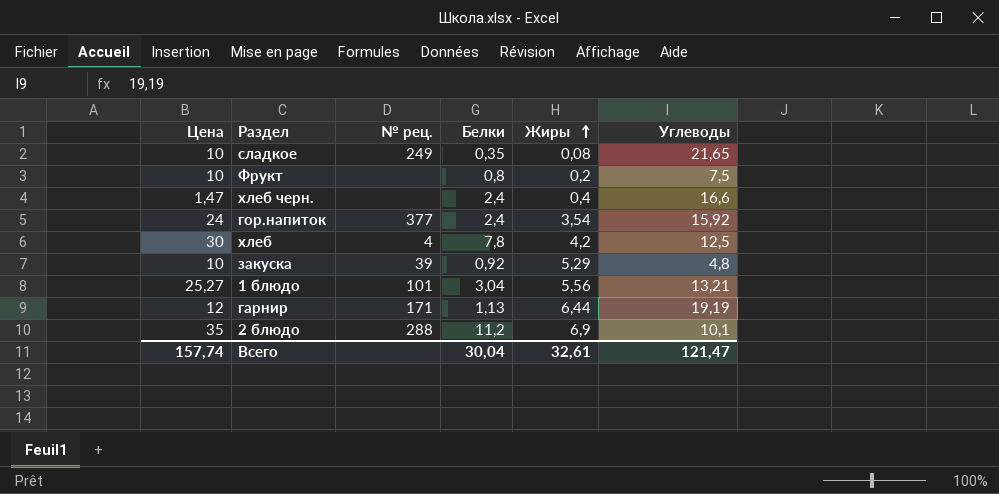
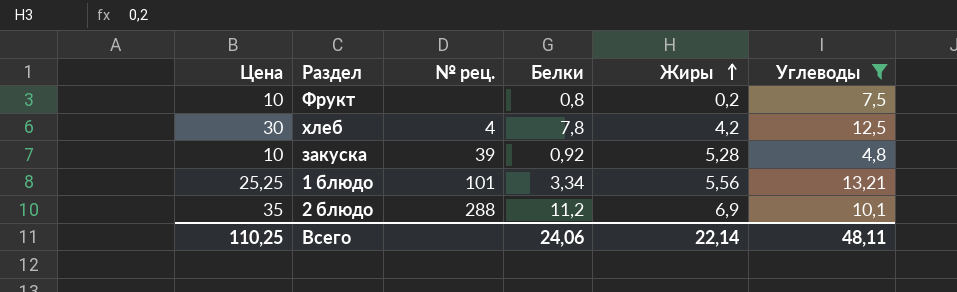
filter: none -> Углеводы <= 13,21
закуска | Жиры: 5,29 -> 5,28
1 блюдо | Цена: 25,27 -> 25,25
1 блюдо | Белки: 3,04 -> 3,34
Всего | Цена: 157,74 -> 110,25
Всего | Белки: 30,04 -> 24,06
Всего | Жиры: 32,61 -> 22,14
Всего | Углеводы: 121,47 -> 48,11

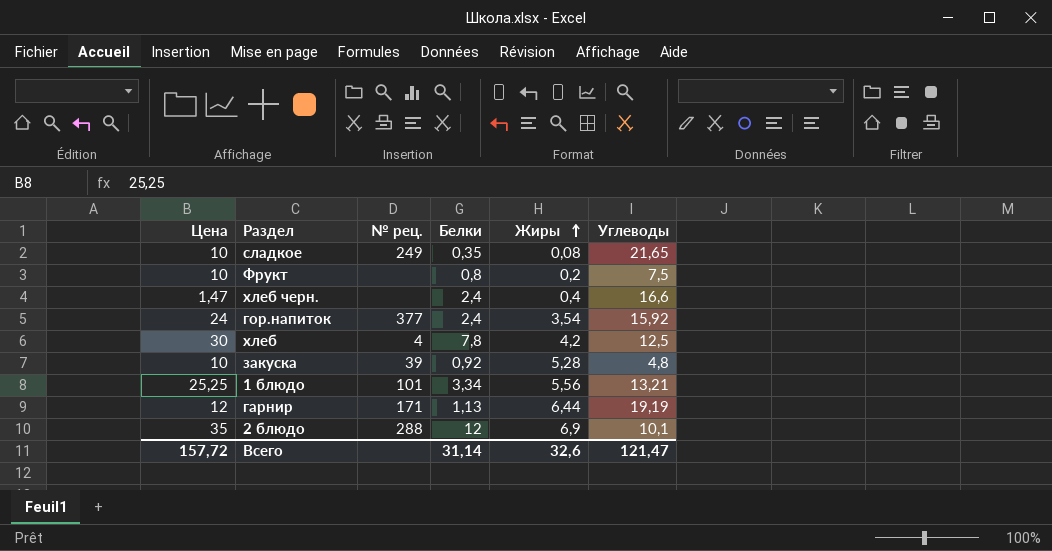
filter: Углеводы <= 13,21 -> none
2 блюдо | Белки: 11,2 -> 12
Всего | Цена: 110,25 -> 157,72
Всего | Белки: 24,06 -> 31,14
Всего | Жиры: 22,14 -> 32,6
Всего | Углеводы: 48,11 -> 121,47

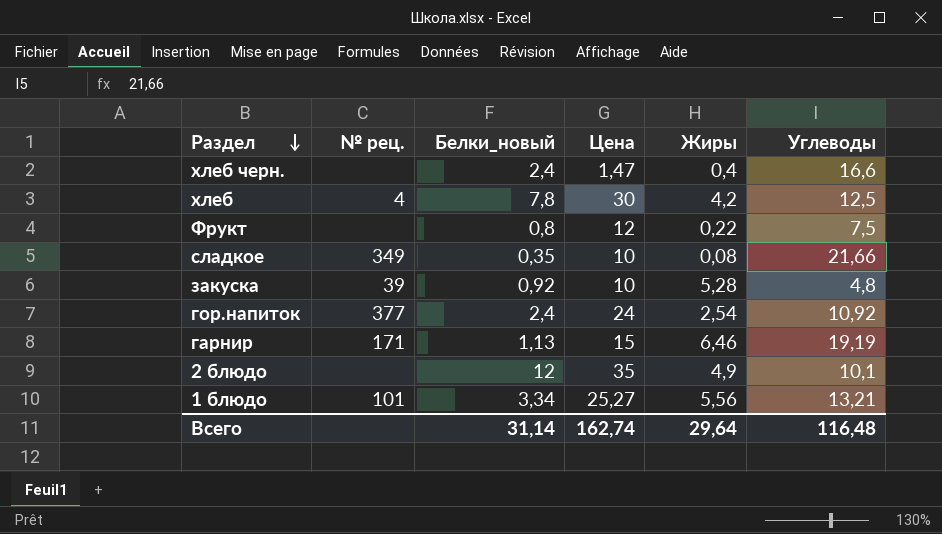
row order: Жиры ascending -> Раздел descending
column name: Белки -> Белки_новый
column Цена | position: 1 -> 4
Фрукт | Цена: 10 -> 12
Фрукт | Жиры: 0,2 -> 0,22
сладкое | № рец.: 249 -> 349
сладкое | Углеводы: 21,65 -> 21,66
гор.напиток | Жиры: 3,54 -> 2,54
гор.напиток | Углеводы: 15,92 -> 10,92
гарнир | Цена: 12 -> 15
гарнир | Жиры: 6,44 -> 6,46
2 блюдо | № рец.: 288 -> none
2 блюдо | Жиры: 6,9 -> 4,9
1 блюдо | Цена: 25,25 -> 25,27
Всего | Цена: 157,72 -> 162,74
Всего | Жиры: 32,6 -> 29,64
Всего | Углеводы: 121,47 -> 116,48

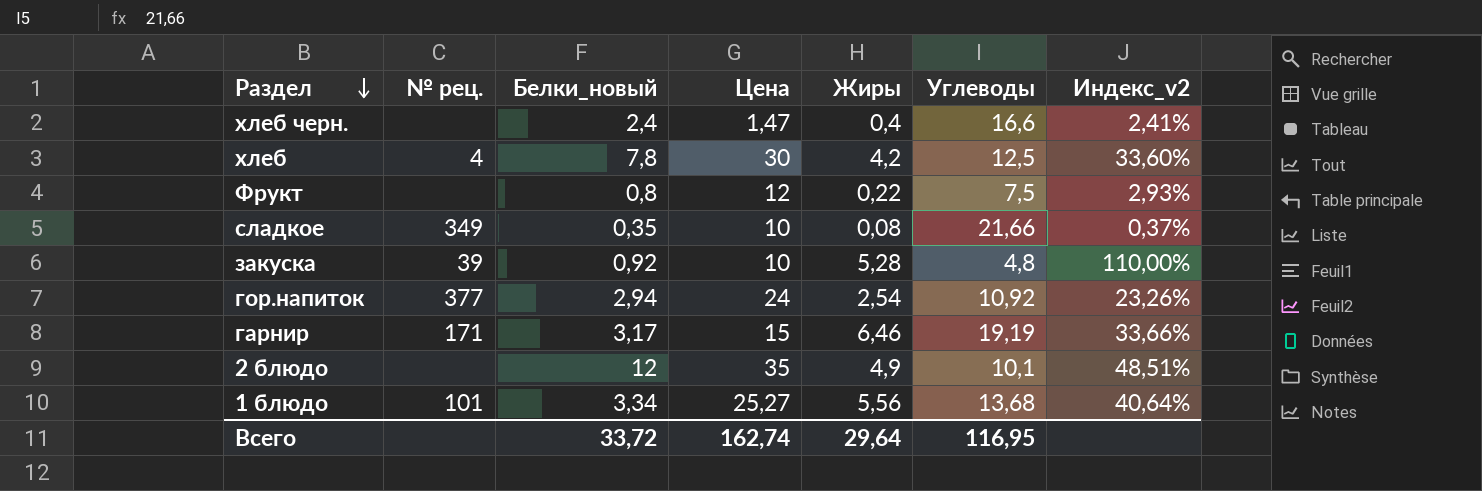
column Индекс_v2 | formula: none -> [Жиры] / [Углеводы]
гор.напиток | Белки_новый: 2,4 -> 2,94
гарнир | Белки_новый: 1,13 -> 3,17
1 блюдо | Углеводы: 13,21 -> 13,68
Всего | Белки_новый: 31,14 -> 33,72
Всего | Углеводы: 116,48 -> 116,95

